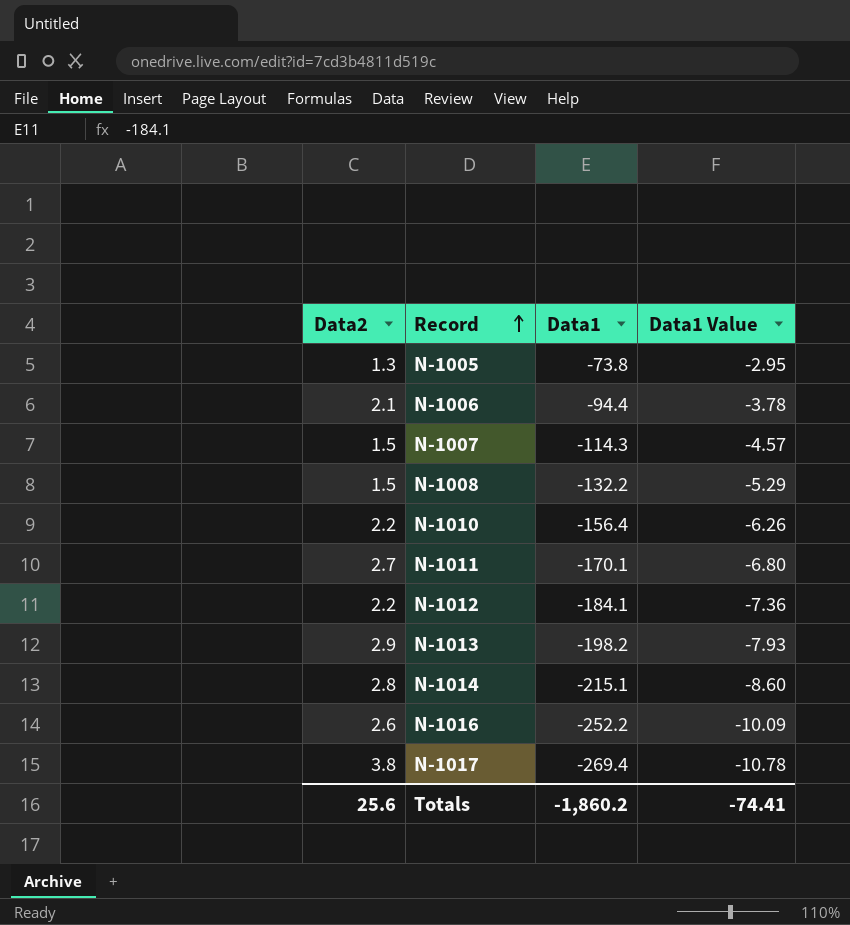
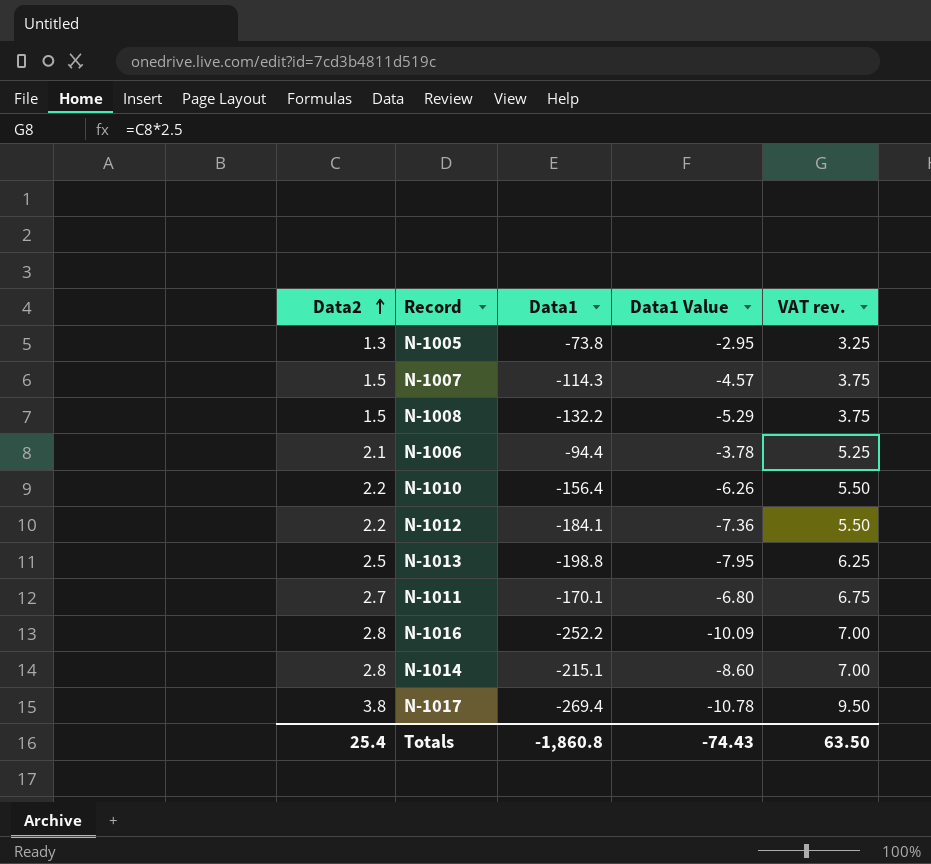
row order: Record ascending -> Data2 ascending
column VAT rev. | formula: none -> [Data2] * 2.5
N-1013 | Data2: 2.9 -> 2.5
N-1013 | Data1: -198.2 -> -198.8
N-1013 | Data1 Value: -7.93 -> -7.95
N-1016 | Data2: 2.6 -> 2.8
Totals | Data2: 25.6 -> 25.4
Totals | Data1: -1,860.2 -> -1,860.8
Totals | Data1 Value: -74.41 -> -74.43

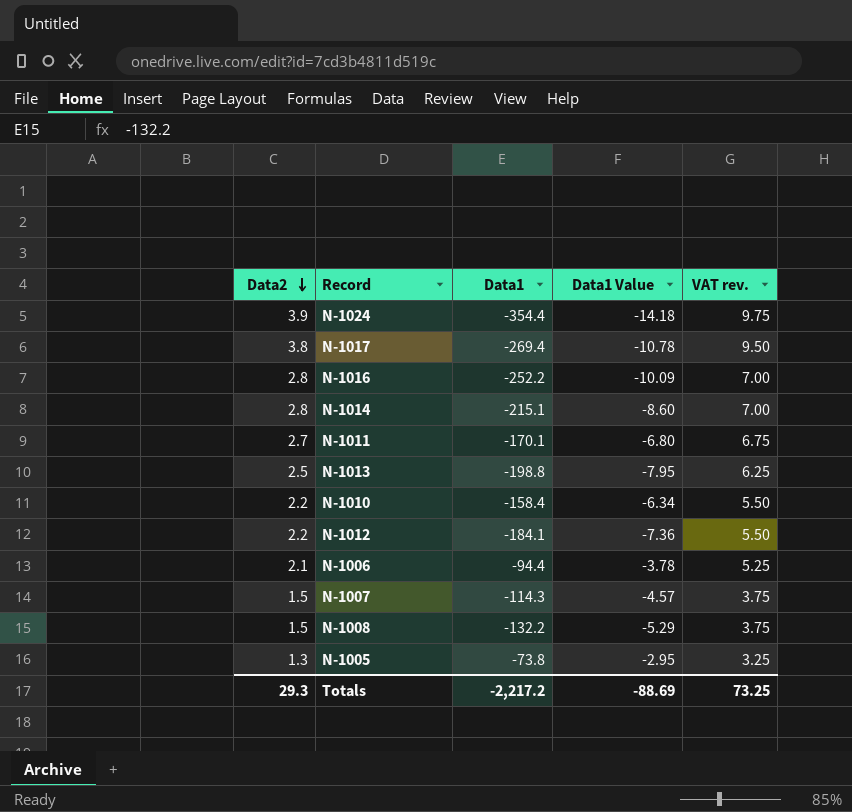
row order: Data2 ascending -> Data2 descending
row N-1024: none -> 3.9 | -354.4 | -14.18 | 9.75
N-1010 | Data1: -156.4 -> -158.4
N-1010 | Data1 Value: -6.26 -> -6.34
Totals | Data2: 25.4 -> 29.3
Totals | Data1: -1,860.8 -> -2,217.2
Totals | Data1 Value: -74.43 -> -88.69
Totals | VAT rev.: 63.50 -> 73.25

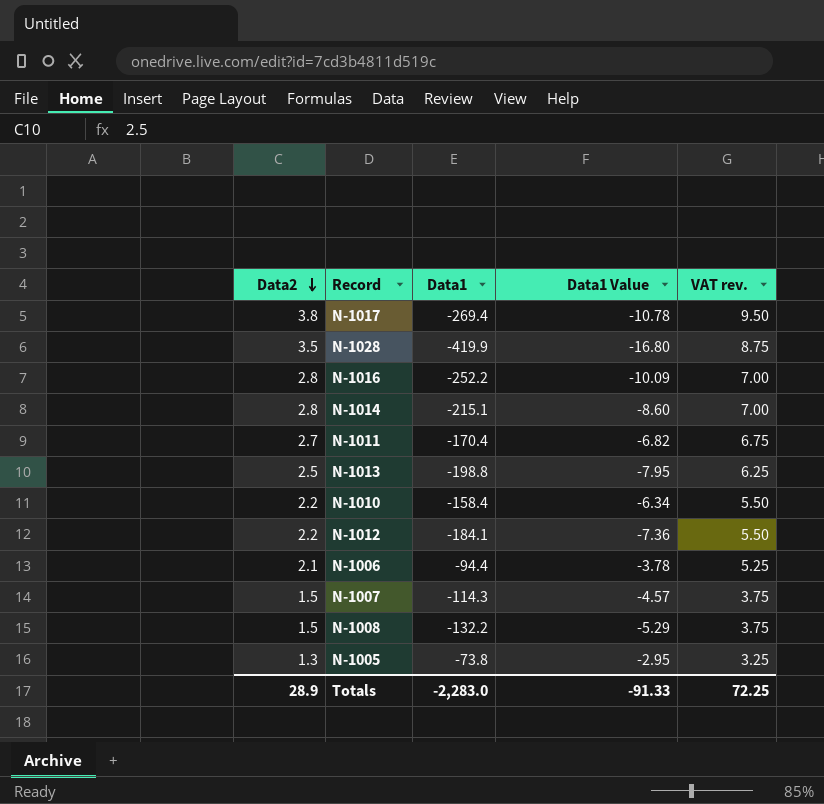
row N-1024: 3.9 | -354.4 | -14.18 | 9.75 -> none
row N-1028: none -> 3.5 | -419.9 | -16.80 | 8.75
N-1011 | Data1: -170.1 -> -170.4
N-1011 | Data1 Value: -6.80 -> -6.82
Totals | Data2: 29.3 -> 28.9
Totals | Data1: -2,217.2 -> -2,283.0
Totals | Data1 Value: -88.69 -> -91.33
Totals | VAT rev.: 73.25 -> 72.25

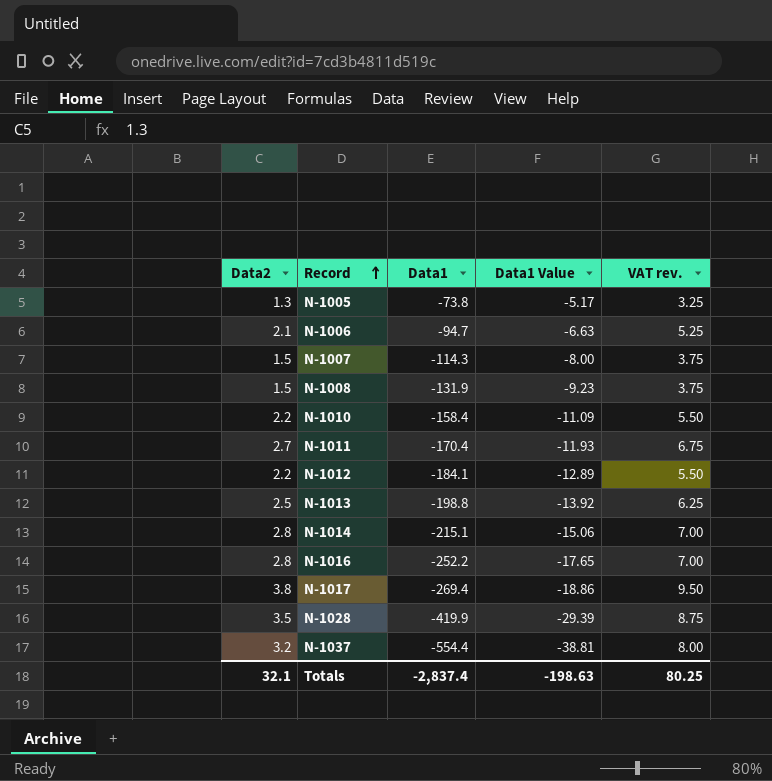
row order: Data2 descending -> Record ascending
column Data1 Value | formula: [Data1] * 0.04 -> [Data1] * 0.07
N-1006 | Data1: -94.4 -> -94.7
N-1008 | Data1: -132.2 -> -131.9
row N-1037: none -> 3.2 | -554.4 | -38.81 | 8.00
Totals | Data2: 28.9 -> 32.1
Totals | Data1: -2,283.0 -> -2,837.4
Totals | Data1 Value: -91.33 -> -198.63
Totals | VAT rev.: 72.25 -> 80.25

